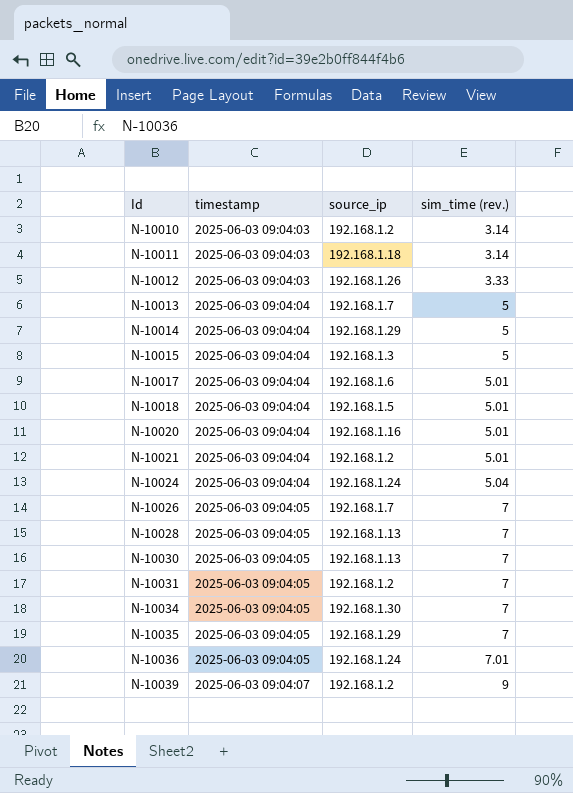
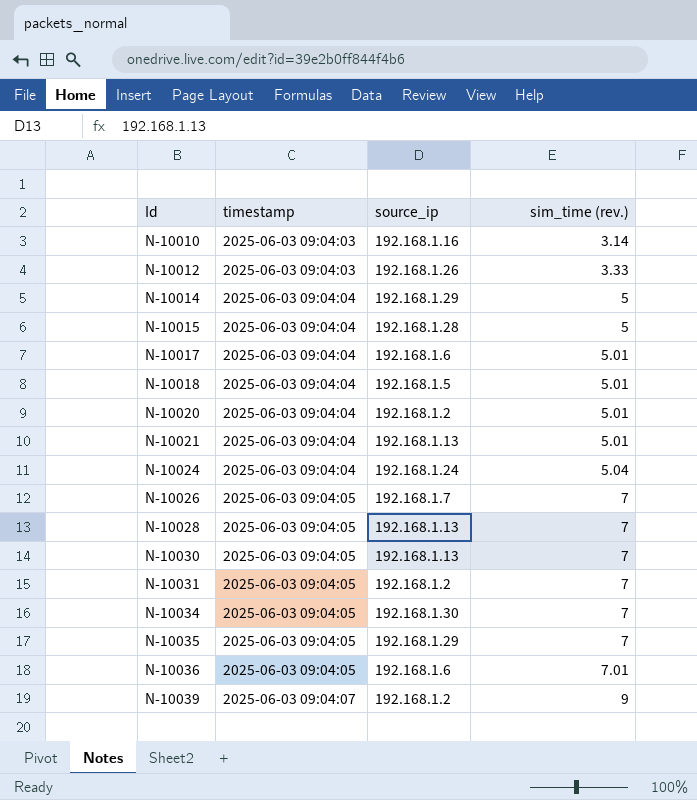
row N-10011: 2025-06-03 09:04:03 | 192.168.1.18 | 3.14 -> none
row N-10013: 2025-06-03 09:04:04 | 192.168.1.7 | 5 -> none
N-10010 | source_ip: 192.168.1.2 -> 192.168.1.16
N-10015 | source_ip: 192.168.1.3 -> 192.168.1.28
N-10020 | source_ip: 192.168.1.16 -> 192.168.1.2
N-10021 | source_ip: 192.168.1.2 -> 192.168.1.13
N-10036 | source_ip: 192.168.1.24 -> 192.168.1.6

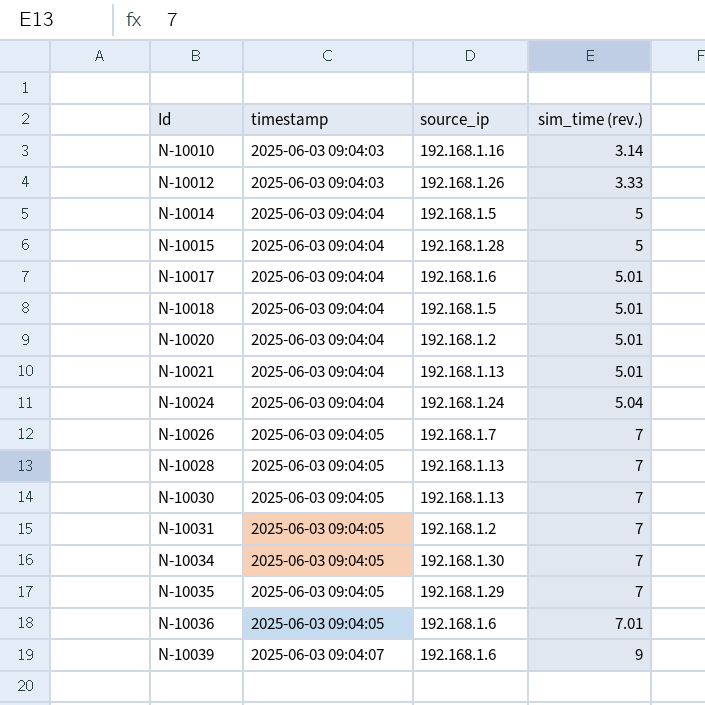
N-10014 | source_ip: 192.168.1.29 -> 192.168.1.5
N-10039 | source_ip: 192.168.1.2 -> 192.168.1.6

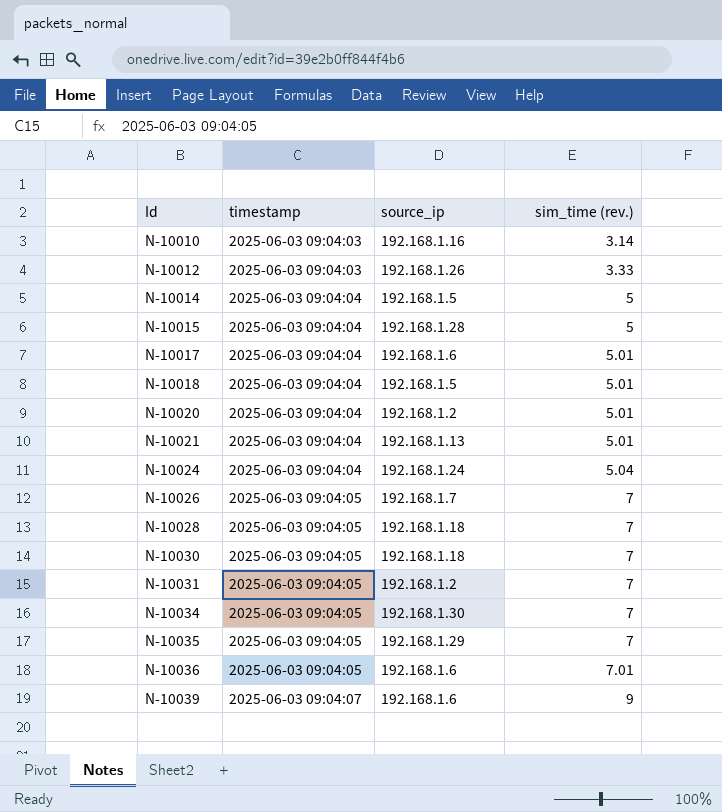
N-10028 | source_ip: 192.168.1.13 -> 192.168.1.18
N-10030 | source_ip: 192.168.1.13 -> 192.168.1.18

